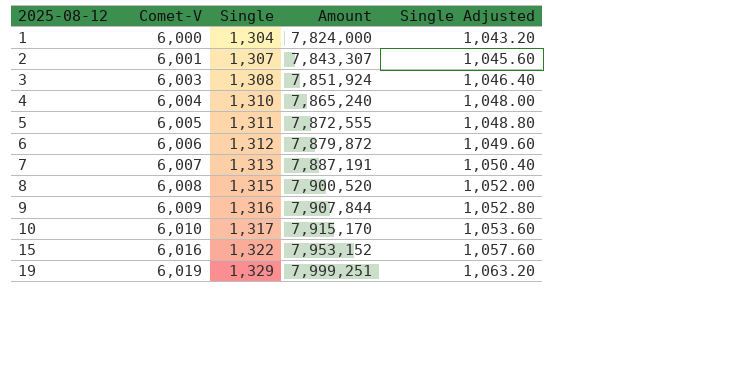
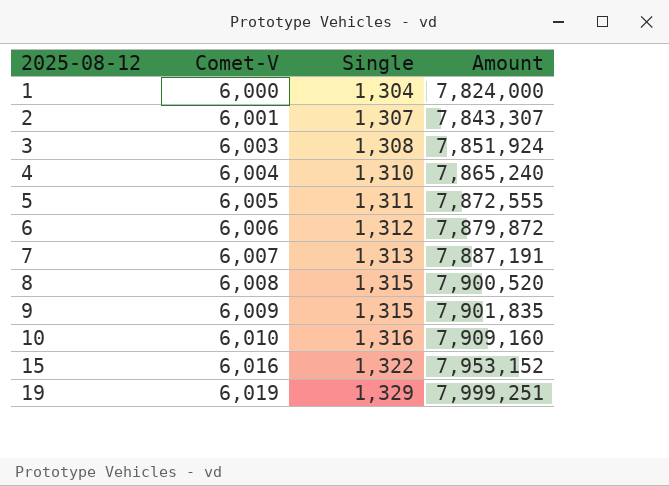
column Single Adjusted | formula: [Single] * 0.8 -> none
9 | Single: 1,316 -> 1,315
9 | Amount: 7,907,844 -> 7,901,835
10 | Single: 1,317 -> 1,316
10 | Amount: 7,915,170 -> 7,909,160

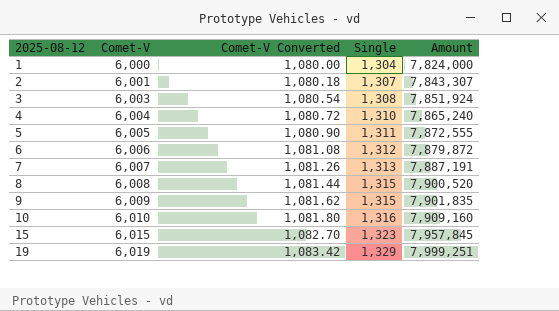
column Comet-V Converted | formula: none -> [Comet-V] * 0.18
15 | Comet-V: 6,016 -> 6,015
15 | Single: 1,322 -> 1,323
15 | Amount: 7,953,152 -> 7,957,845

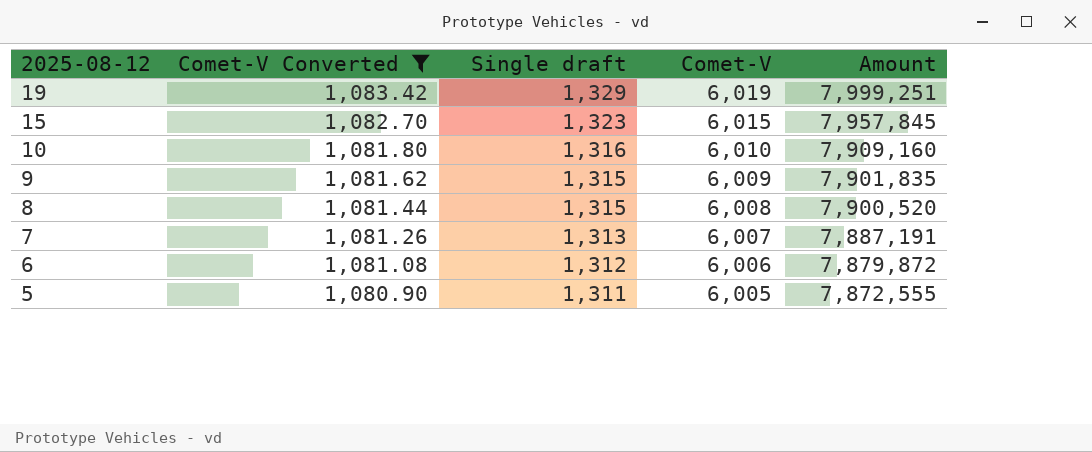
filter: none -> Comet-V Converted >= 1,080.90
row order: 2025-08-12 ascending -> 2025-08-12 descending
column name: Single -> Single draft
column Comet-V | position: 2 -> 4

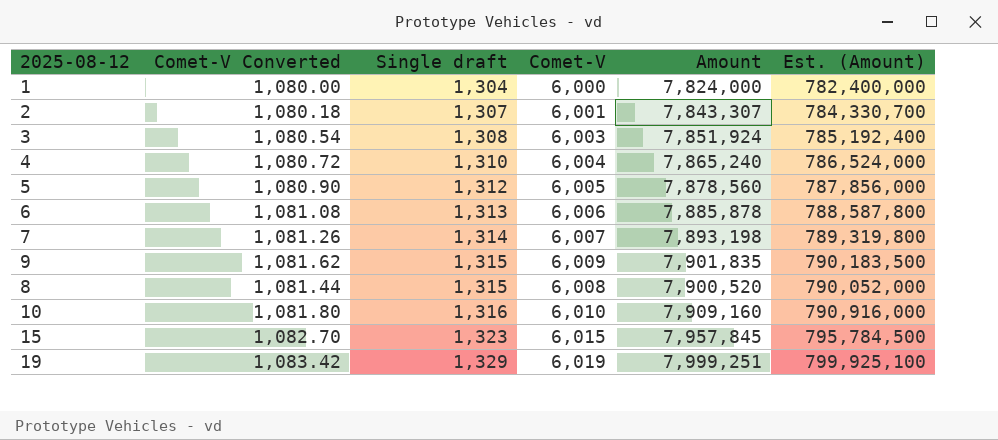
filter: Comet-V Converted >= 1,080.90 -> none
row order: 2025-08-12 descending -> Single draft ascending
column Est. (Amount) | formula: none -> [Amount] * 100
5 | Single draft: 1,311 -> 1,312
5 | Amount: 7,872,555 -> 7,878,560
6 | Single draft: 1,312 -> 1,313
6 | Amount: 7,879,872 -> 7,885,878
7 | Single draft: 1,313 -> 1,314
7 | Amount: 7,887,191 -> 7,893,198

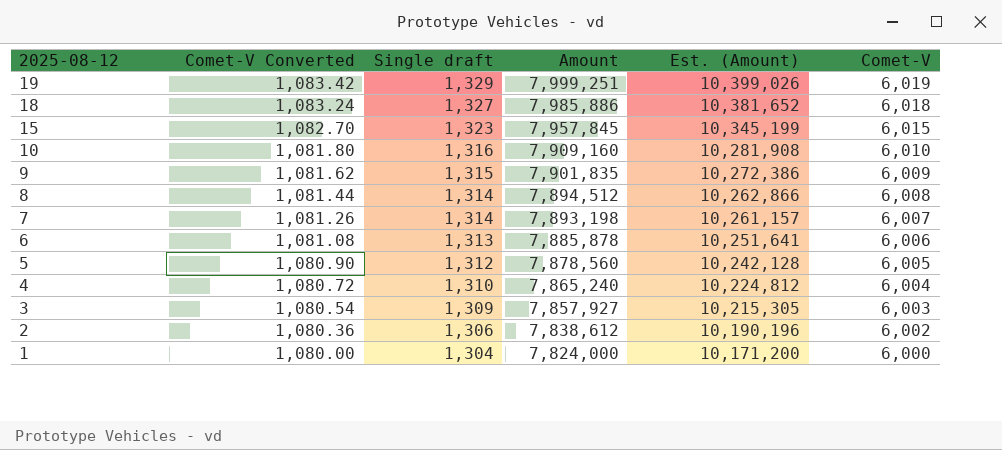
row order: Single draft ascending -> 2025-08-12 descending
column Est. (Amount) | formula: [Amount] * 100 -> [Amount] * 1.3
column Comet-V | position: 4 -> 6
row 18: none -> 1,083.24 | 1,327 | 7,985,886 | 10,381,652 | 6,018
8 | Single draft: 1,315 -> 1,314
8 | Amount: 7,900,520 -> 7,894,512
3 | Single draft: 1,308 -> 1,309
3 | Amount: 7,851,924 -> 7,857,927
2 | Comet-V Converted: 1,080.18 -> 1,080.36
2 | Single draft: 1,307 -> 1,306
2 | Amount: 7,843,307 -> 7,838,612
2 | Comet-V: 6,001 -> 6,002

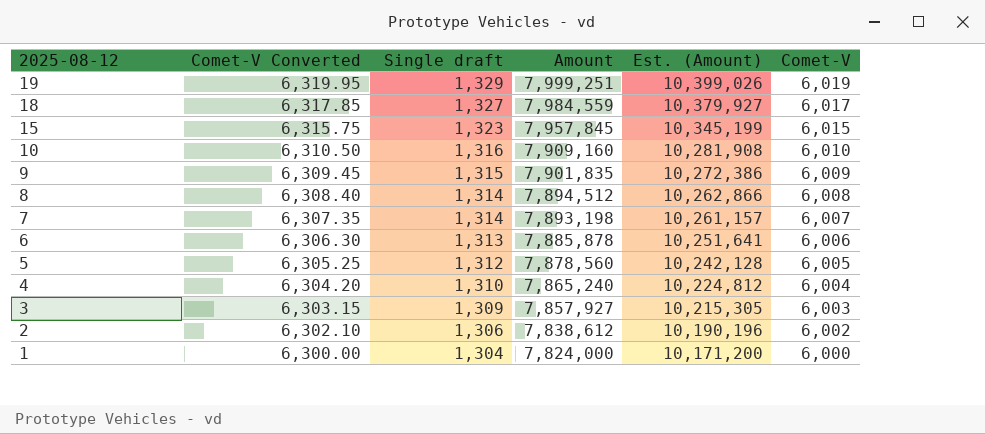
column Comet-V Converted | formula: [Comet-V] * 0.18 -> [Comet-V] * 1.05
18 | Amount: 7,985,886 -> 7,984,559
18 | Est. (Amount): 10,381,652 -> 10,379,927
18 | Comet-V: 6,018 -> 6,017

